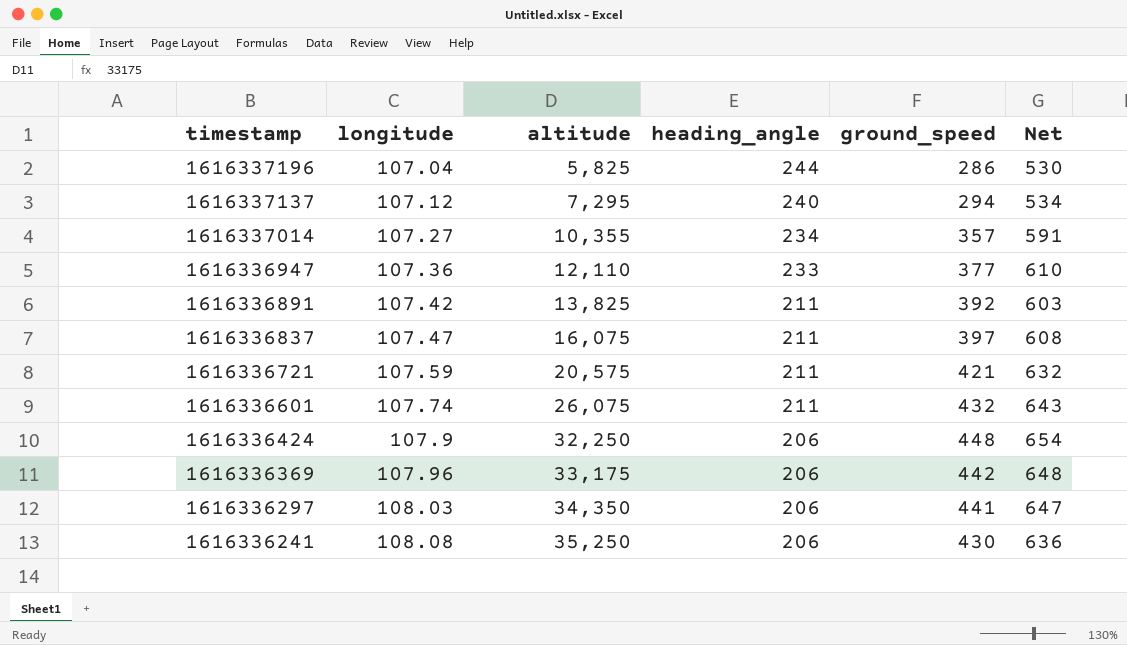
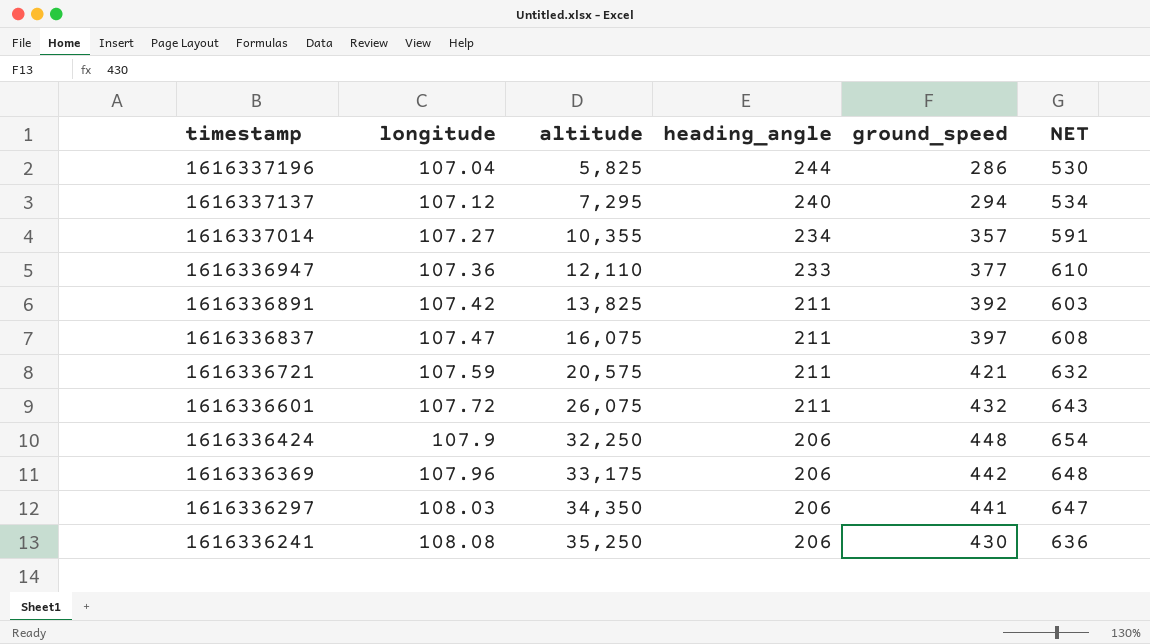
column name: Net -> NET
1616336601 | longitude: 107.74 -> 107.72

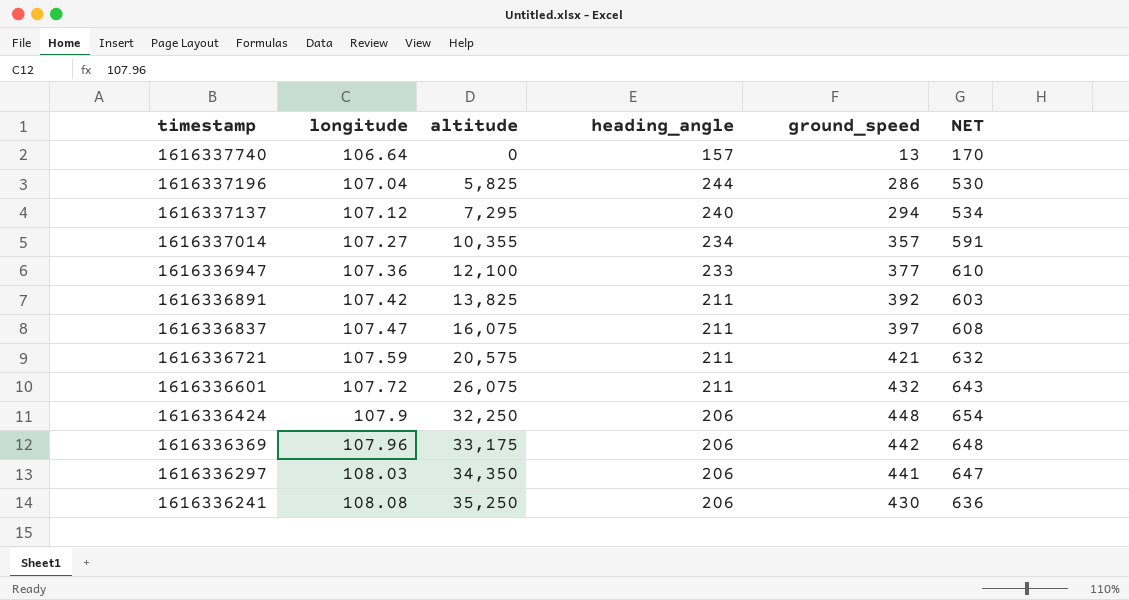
row 1616337740: none -> 106.64 | 0 | 157 | 13 | 170
1616336947 | altitude: 12,110 -> 12,100

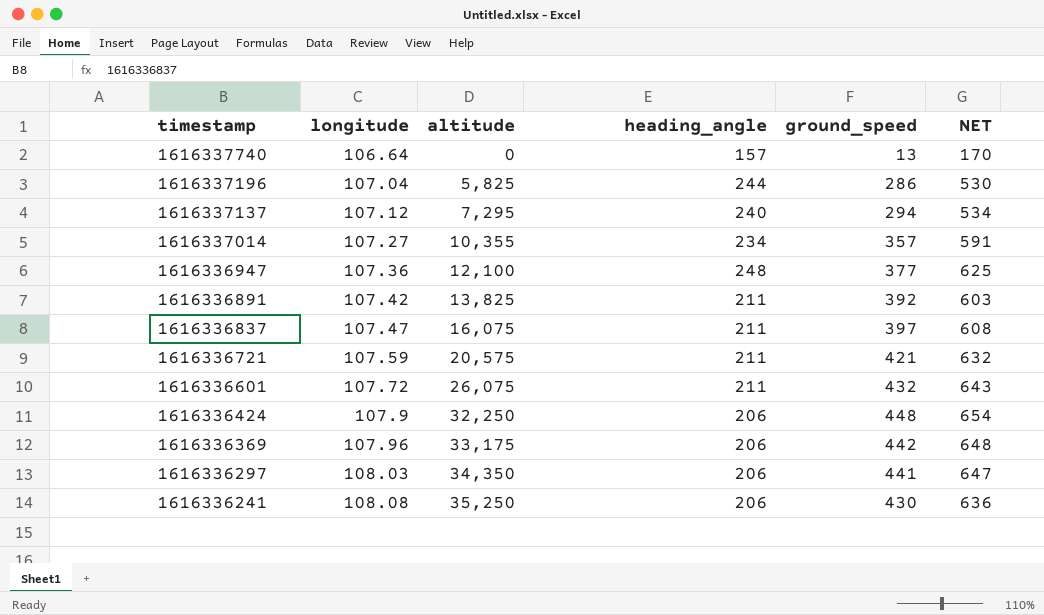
1616336947 | heading_angle: 233 -> 248
1616336947 | NET: 610 -> 625

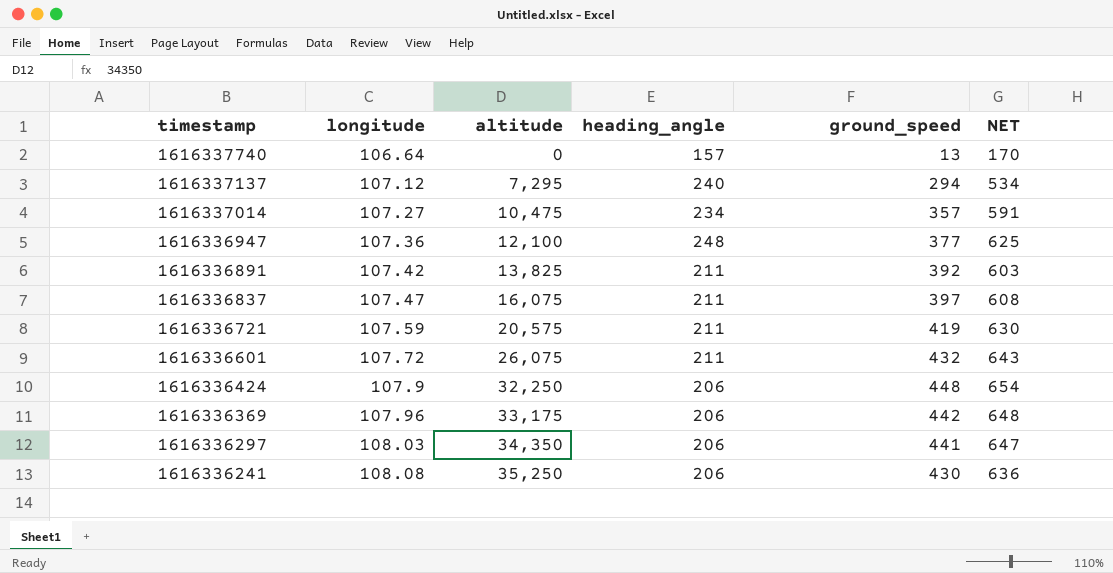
row 1616337196: 107.04 | 5,825 | 244 | 286 | 530 -> none
1616337014 | altitude: 10,355 -> 10,475
1616336721 | ground_speed: 421 -> 419
1616336721 | NET: 632 -> 630

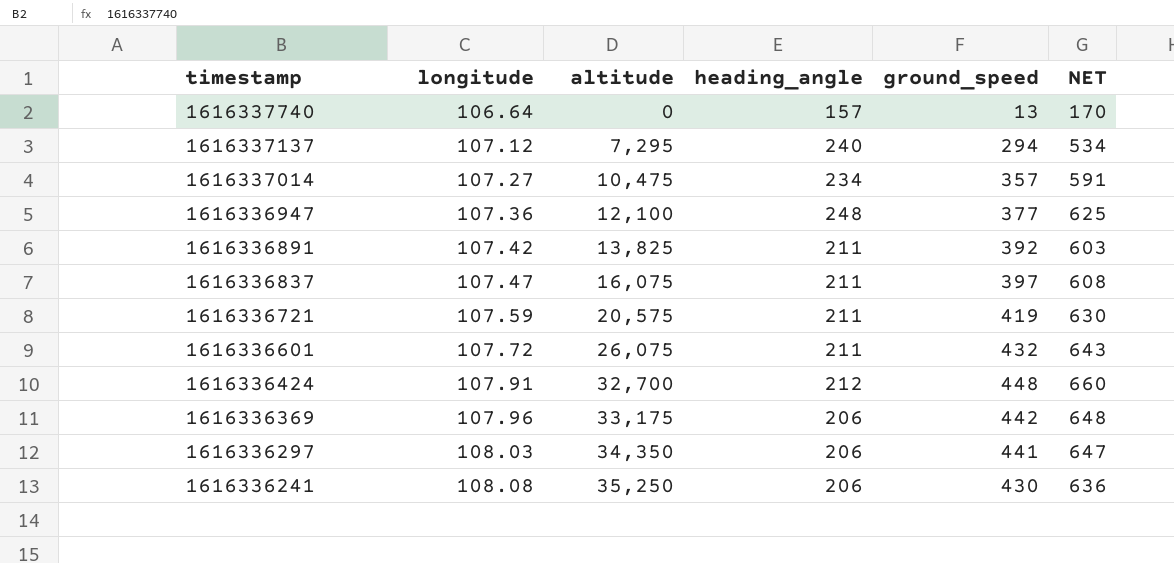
1616336424 | longitude: 107.9 -> 107.91
1616336424 | altitude: 32,250 -> 32,700
1616336424 | heading_angle: 206 -> 212
1616336424 | NET: 654 -> 660

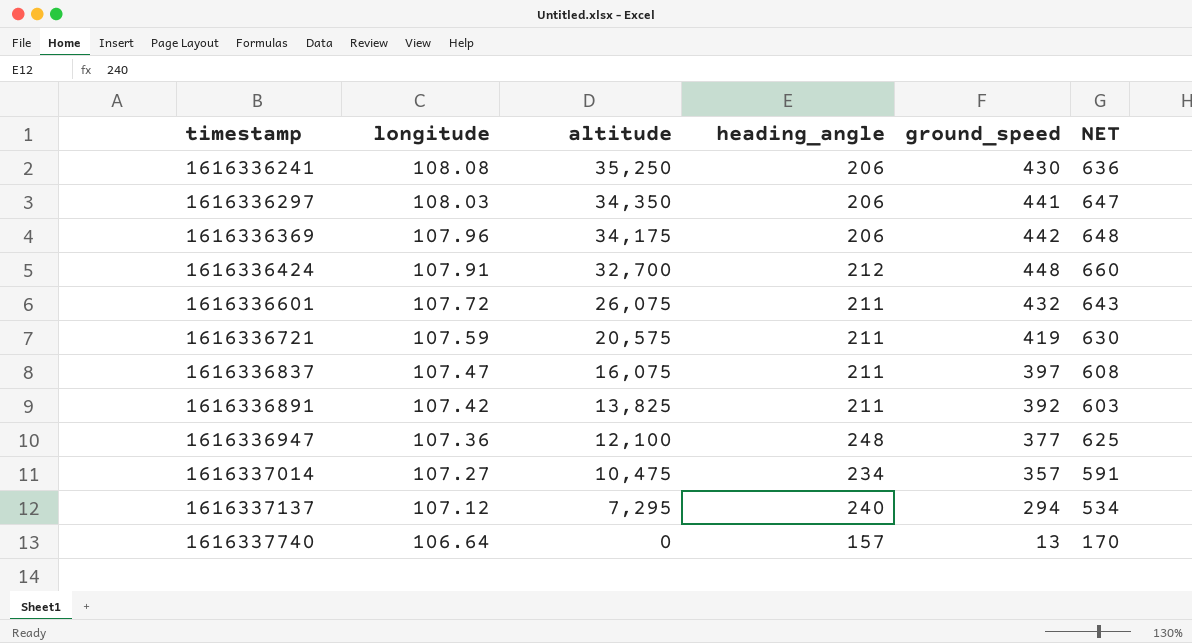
row order: timestamp descending -> timestamp ascending
1616336369 | altitude: 33,175 -> 34,175

